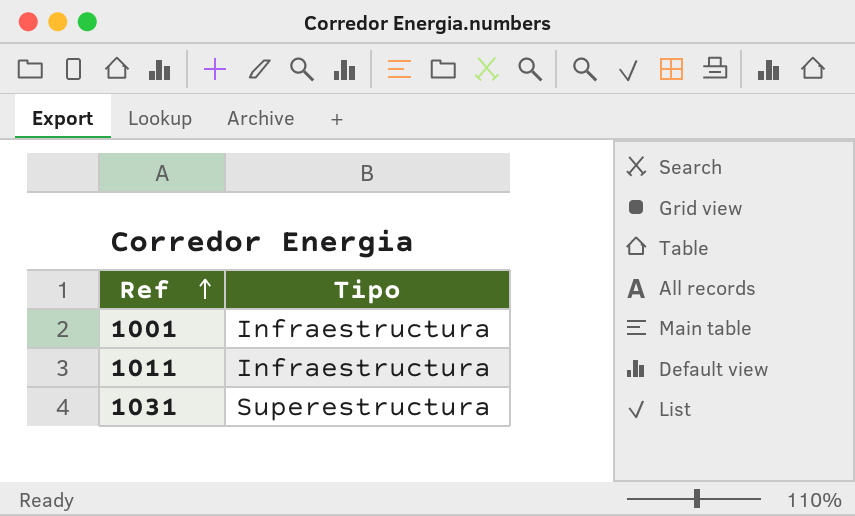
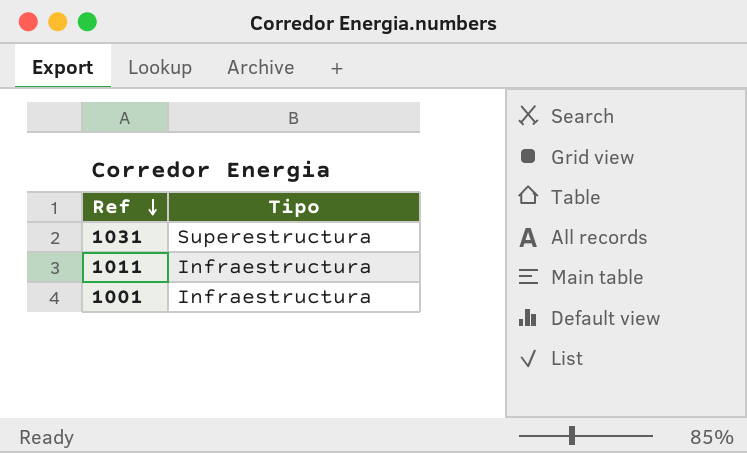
row order: Ref ascending -> Ref descending

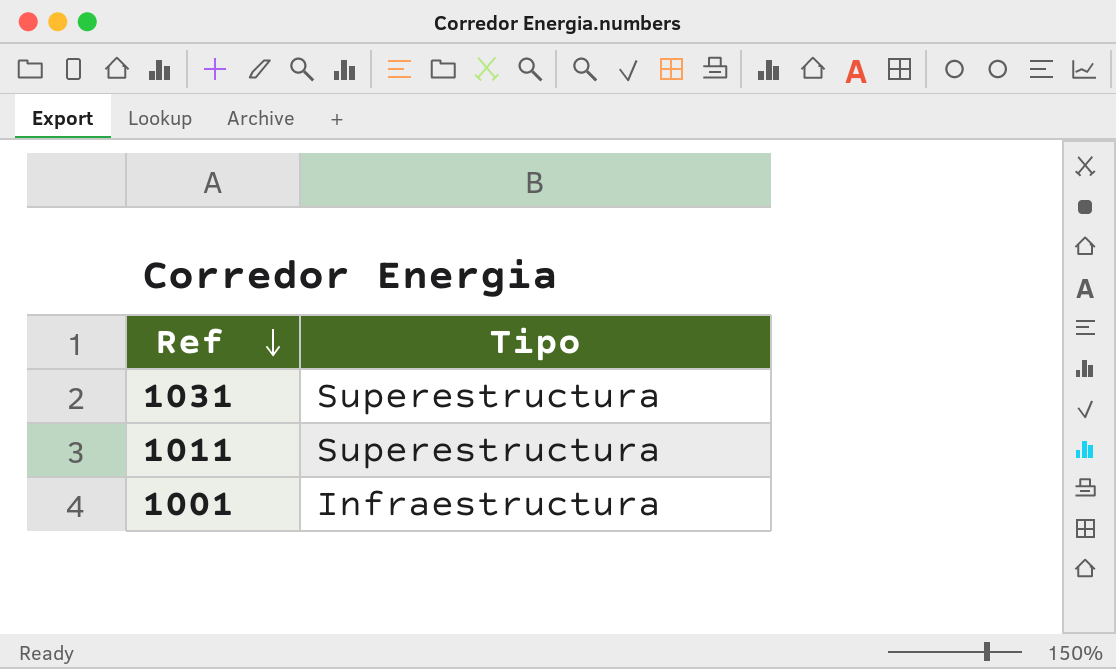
1011 | Tipo: Infraestructura -> Superestructura

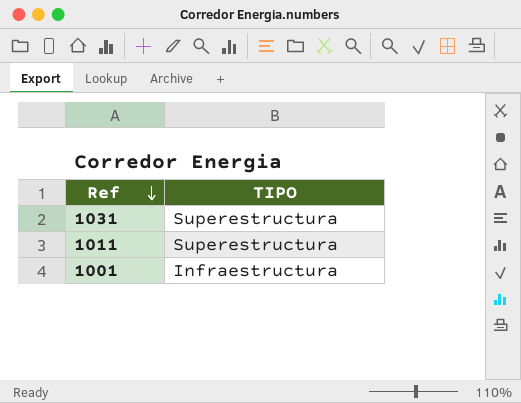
column name: Tipo -> TIPO

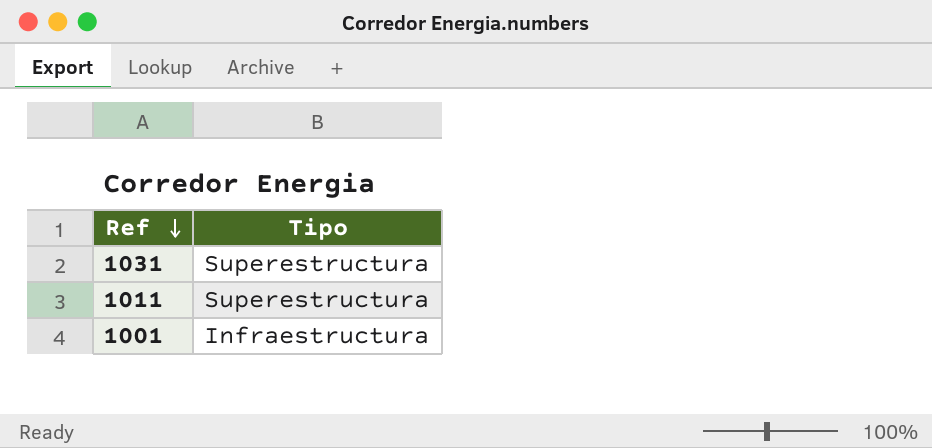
column name: TIPO -> Tipo

